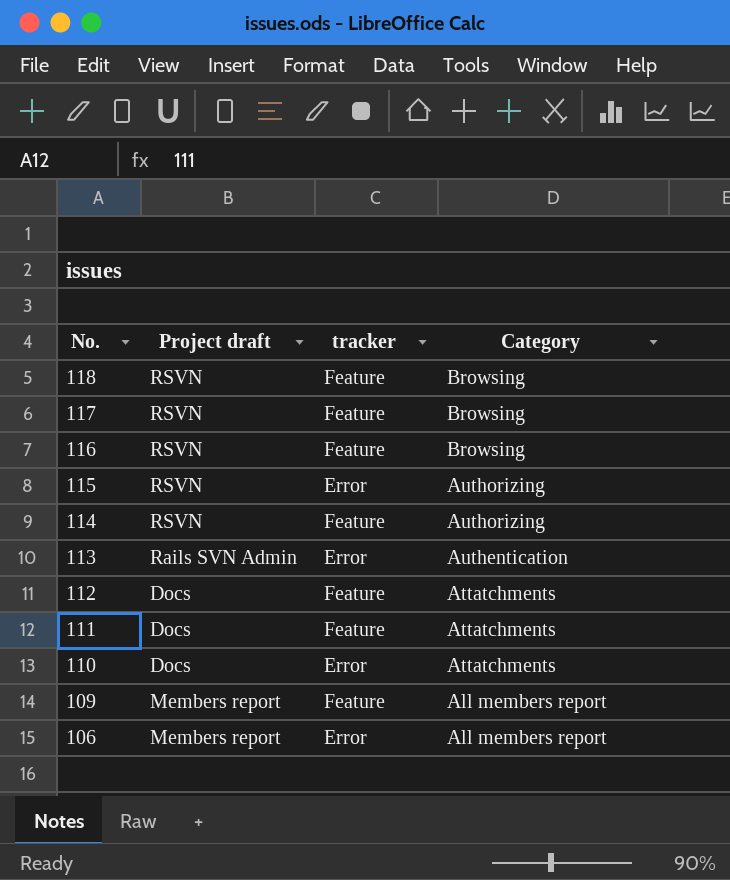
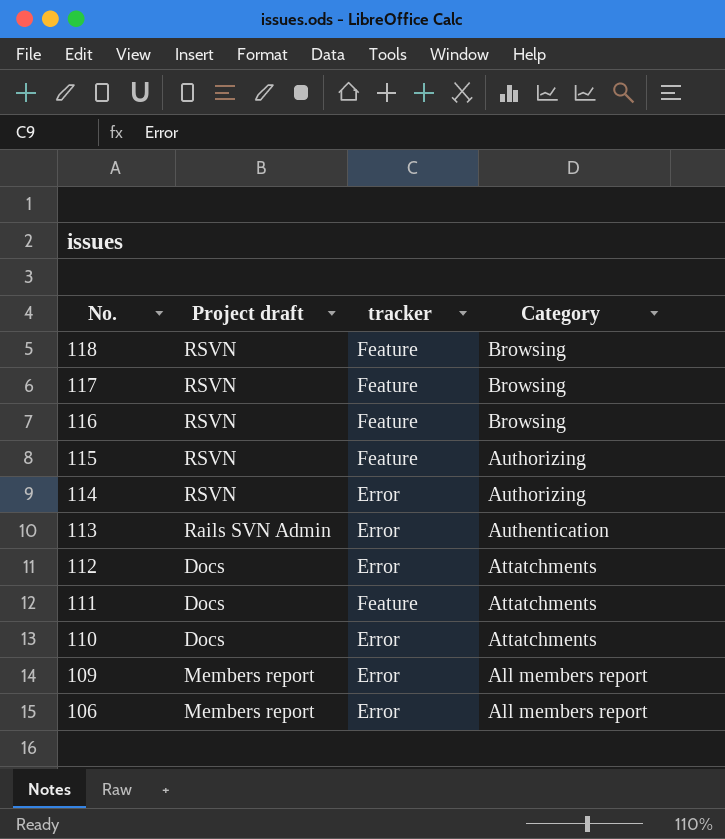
115 | tracker: Error -> Feature
114 | tracker: Feature -> Error
112 | tracker: Feature -> Error
109 | tracker: Feature -> Error

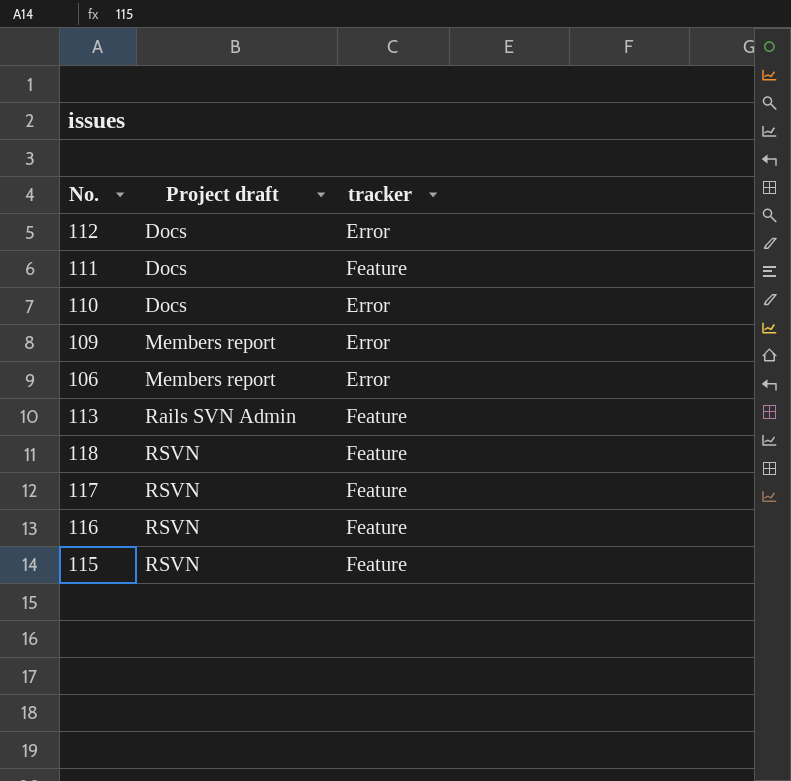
row order: No. descending -> Project draft ascending
column Category | position: 4 -> none
row 114: RSVN | Error | Authorizing -> none
113 | tracker: Error -> Feature

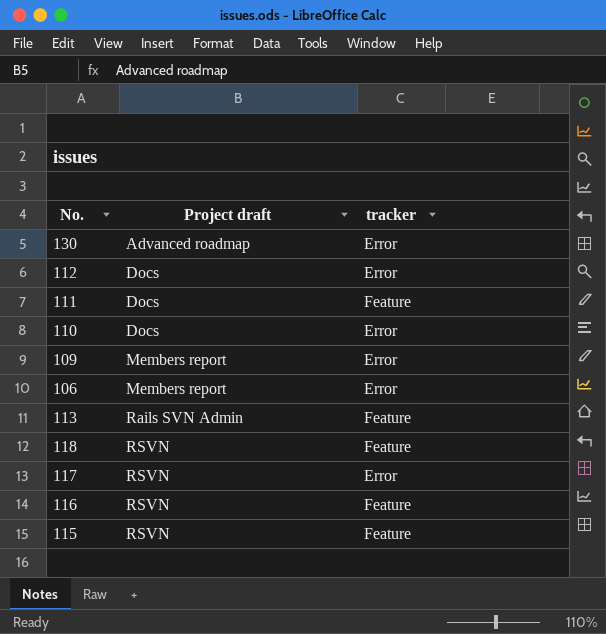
row 130: none -> Advanced roadmap | Error
117 | tracker: Feature -> Error

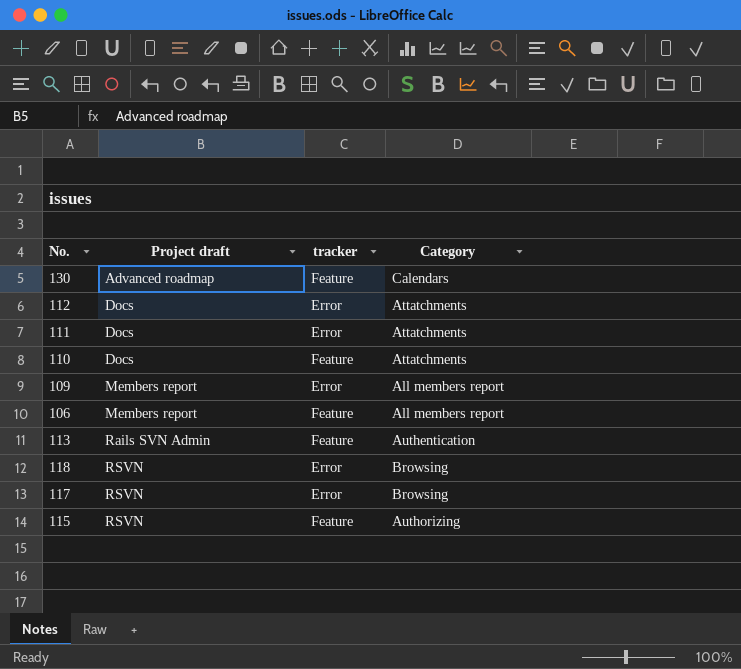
column Category | position: none -> 4
row 116: RSVN | Feature -> none
130 | tracker: Error -> Feature
111 | tracker: Feature -> Error
110 | tracker: Error -> Feature
106 | tracker: Error -> Feature
118 | tracker: Feature -> Error

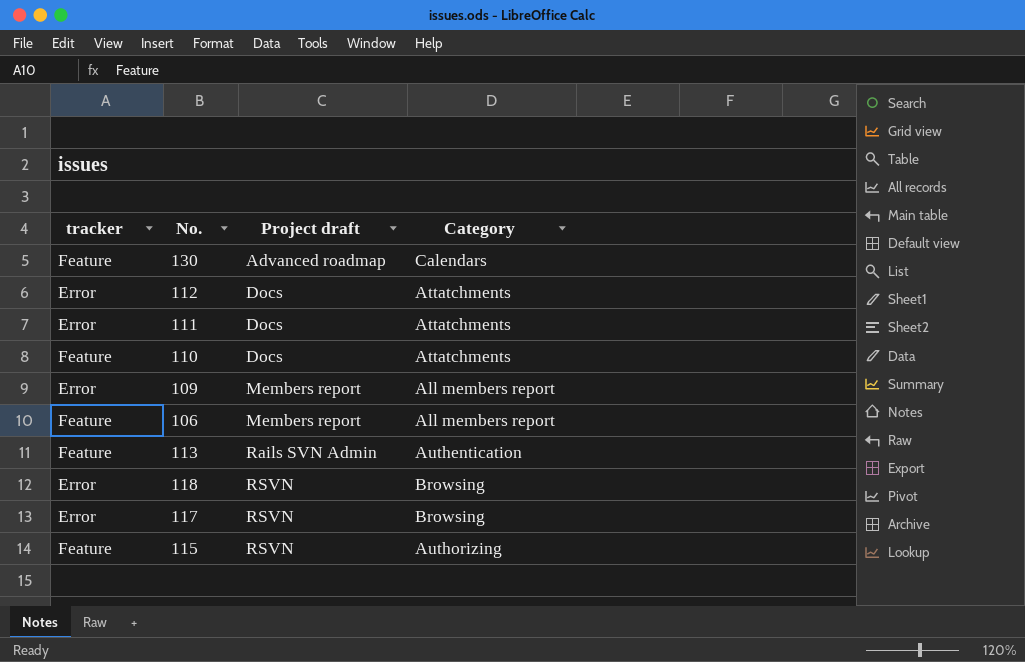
column tracker | position: 3 -> 1

